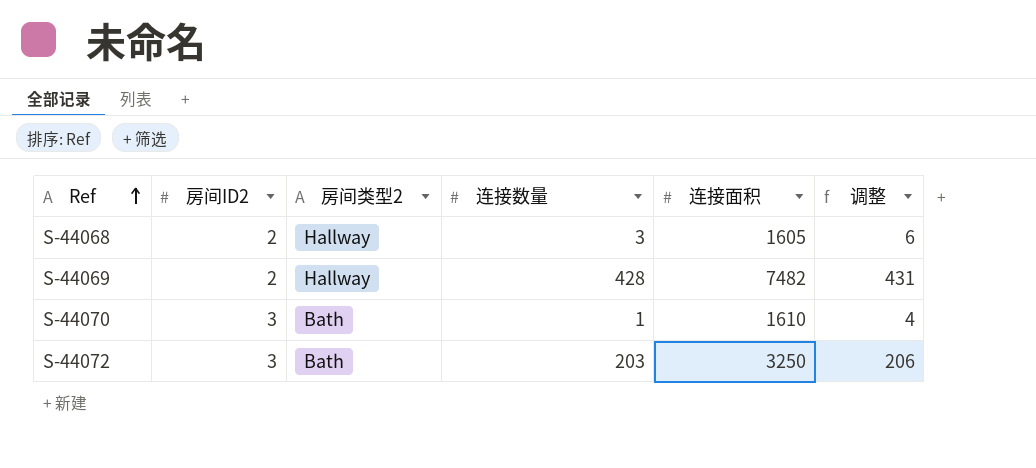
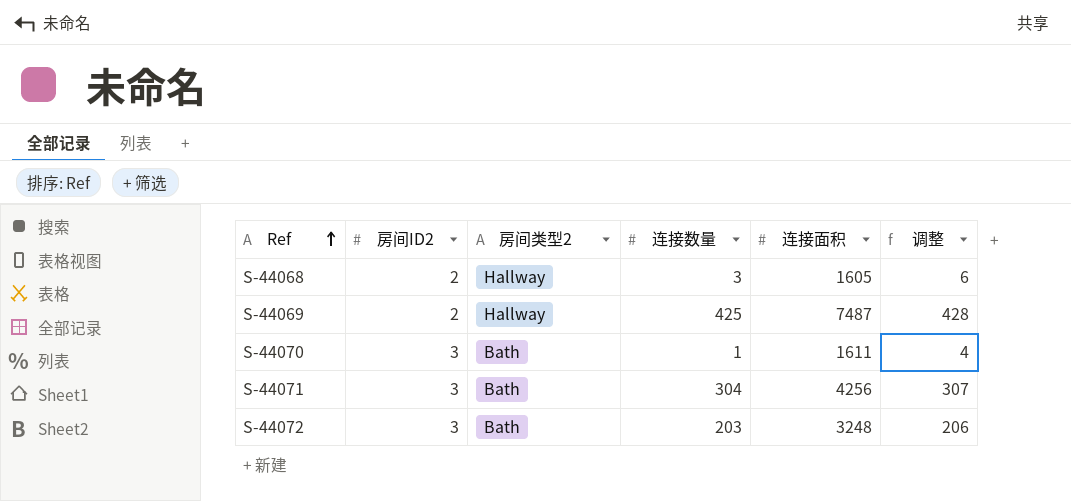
S-44069 | 连接数量: 428 -> 425
S-44069 | 连接面积: 7482 -> 7487
S-44069 | 调整: 431 -> 428
S-44070 | 连接面积: 1610 -> 1611
row S-44071: none -> 3 | Bath | 304 | 4256 | 307
S-44072 | 连接面积: 3250 -> 3248

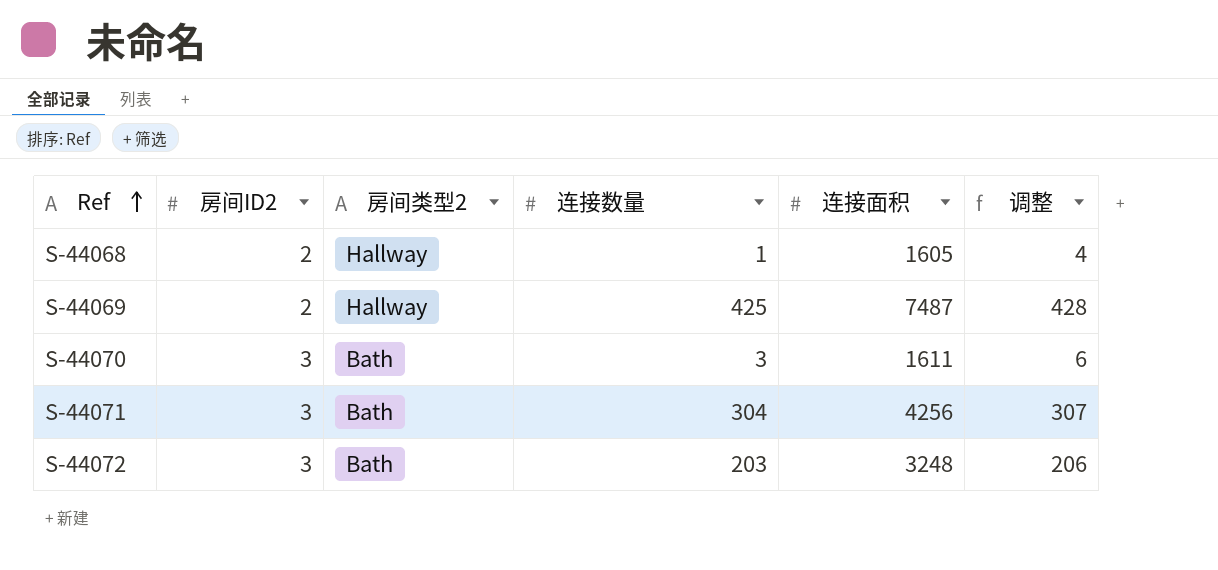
S-44068 | 连接数量: 3 -> 1
S-44068 | 调整: 6 -> 4
S-44070 | 连接数量: 1 -> 3
S-44070 | 调整: 4 -> 6

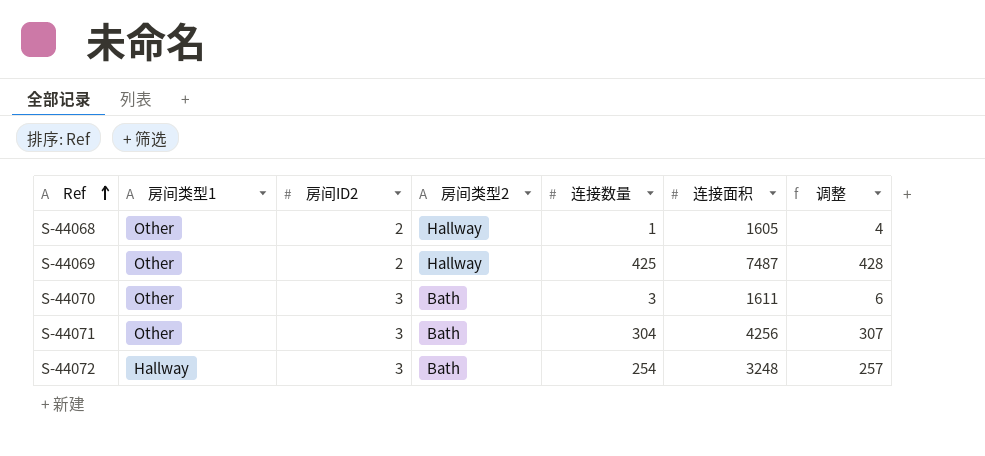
column 房间类型1 | position: none -> 2
S-44072 | 连接数量: 203 -> 254
S-44072 | 调整: 206 -> 257

